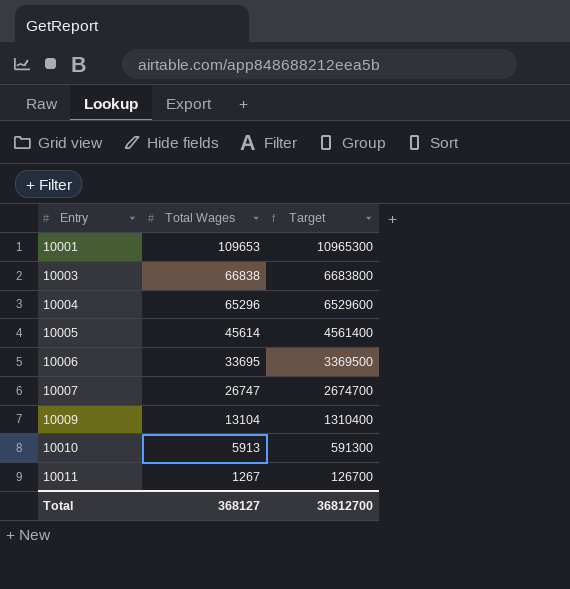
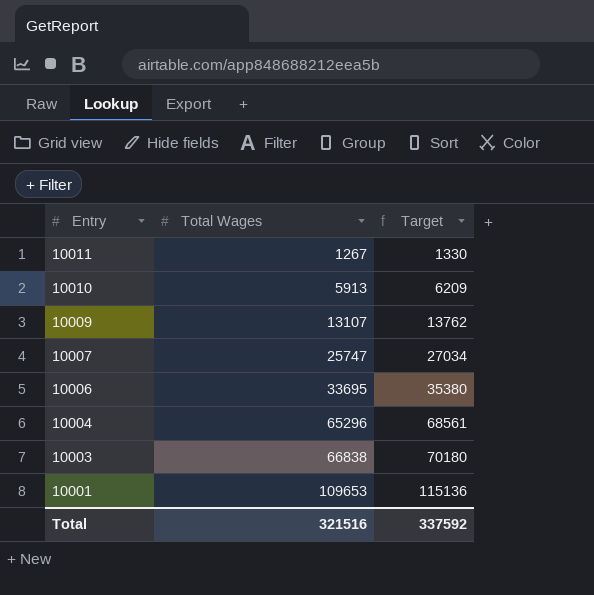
row order: Entry ascending -> Entry descending
column Target | formula: [Total Wages] * 100 -> [Total Wages] * 1.05
row 10005: 45614 | 4561400 -> none
10009 | Total Wages: 13104 -> 13107
10007 | Total Wages: 26747 -> 25747
Total | Total Wages: 368127 -> 321516
Total | Target: 36812700 -> 337592

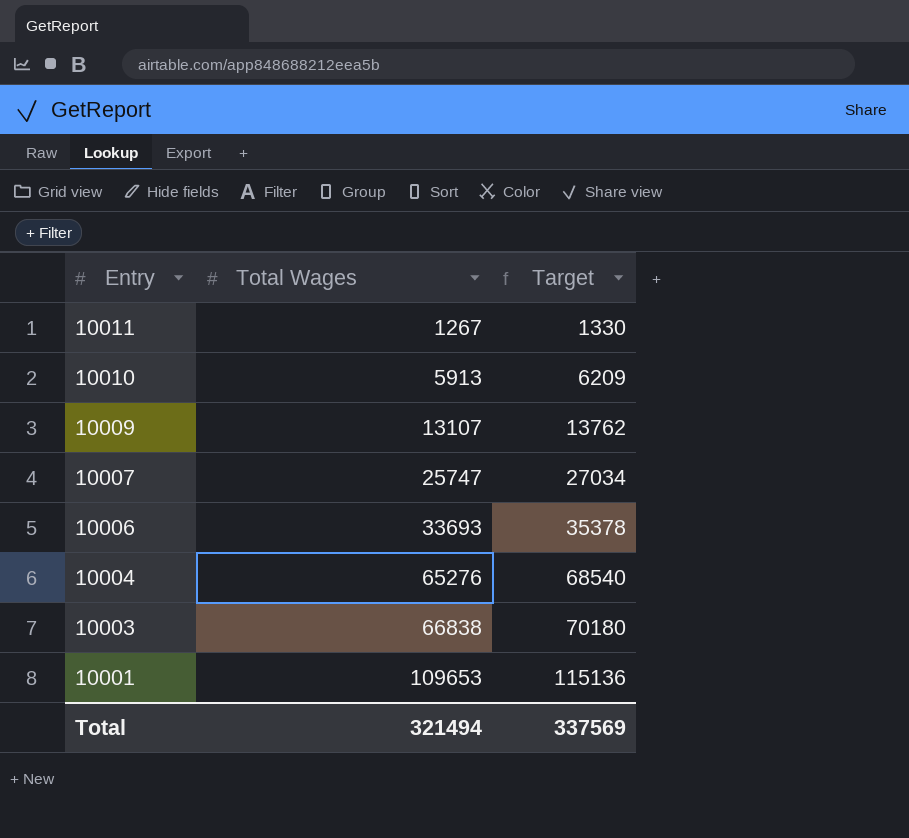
10006 | Total Wages: 33695 -> 33693
10006 | Target: 35380 -> 35378
10004 | Total Wages: 65296 -> 65276
10004 | Target: 68561 -> 68540
Total | Total Wages: 321516 -> 321494
Total | Target: 337592 -> 337569

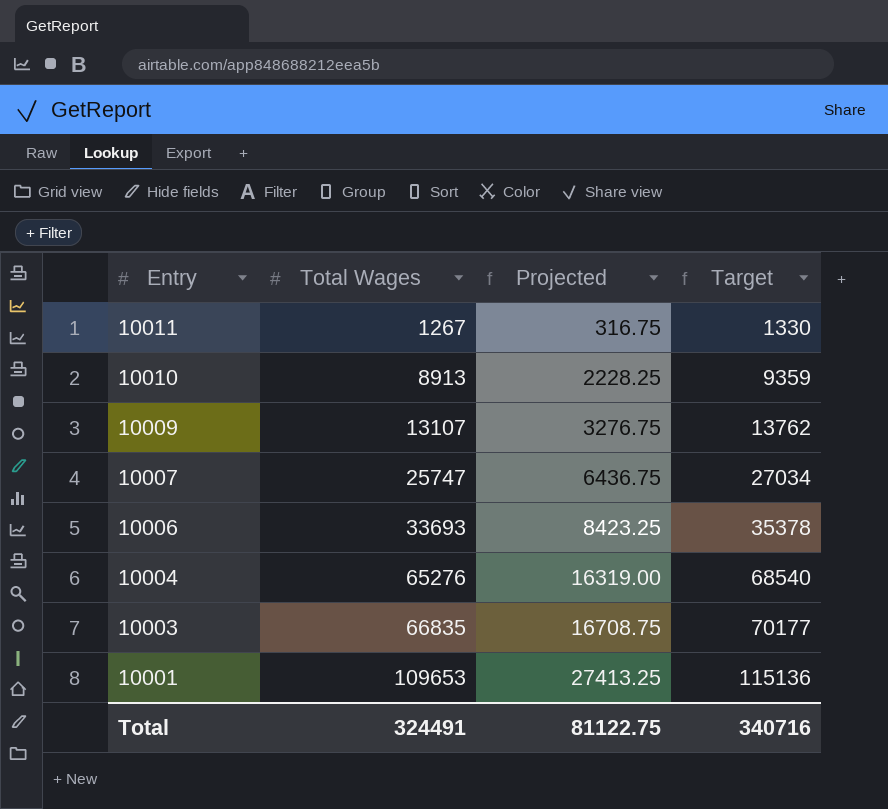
column Projected | formula: none -> [Total Wages] * 0.25
10010 | Total Wages: 5913 -> 8913
10010 | Target: 6209 -> 9359
10003 | Total Wages: 66838 -> 66835
10003 | Target: 70180 -> 70177
Total | Total Wages: 321494 -> 324491
Total | Target: 337569 -> 340716

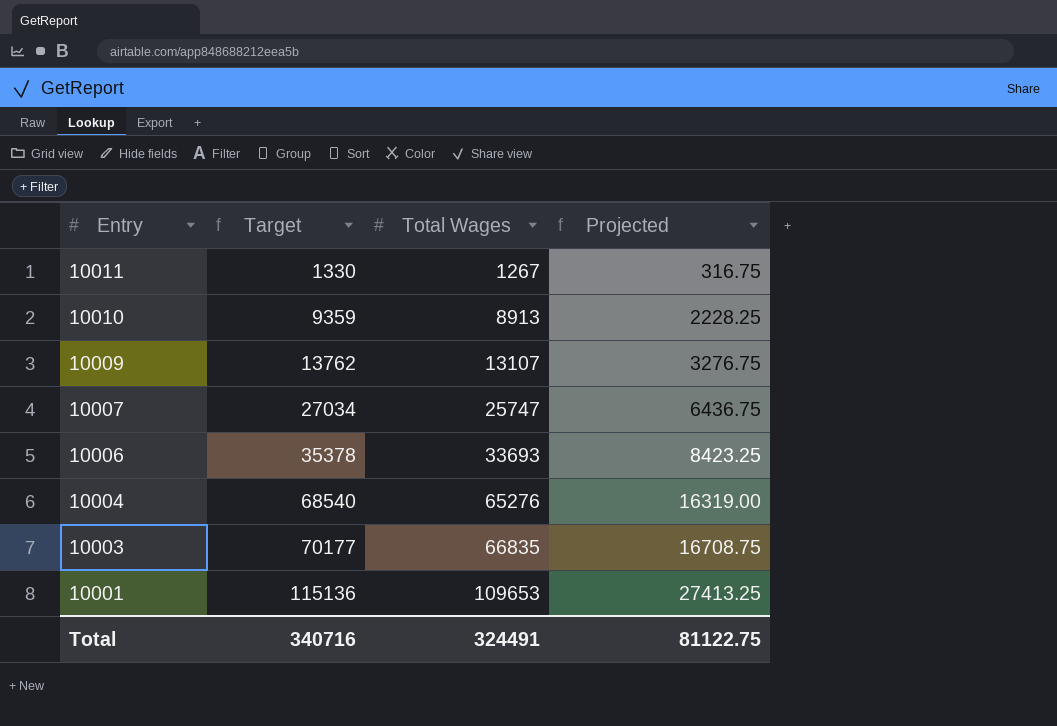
column Target | position: 4 -> 2

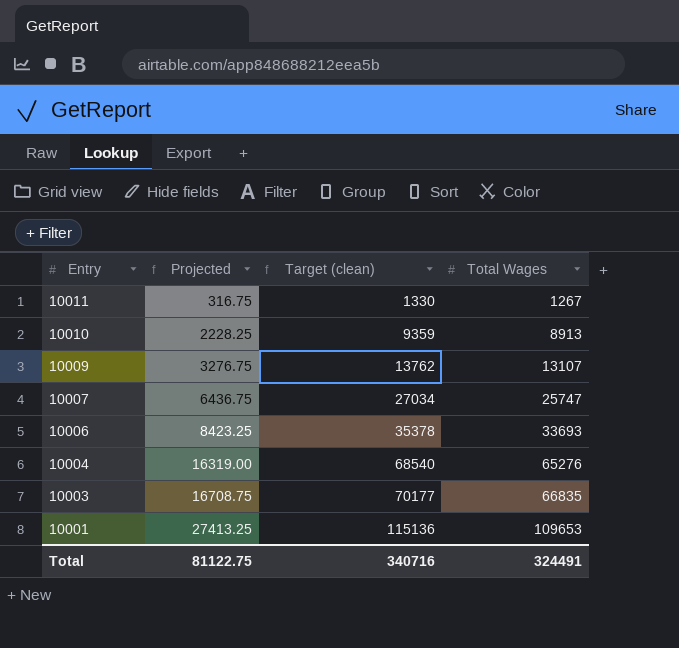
column Projected | position: 4 -> 2
column name: Target -> Target (clean)

